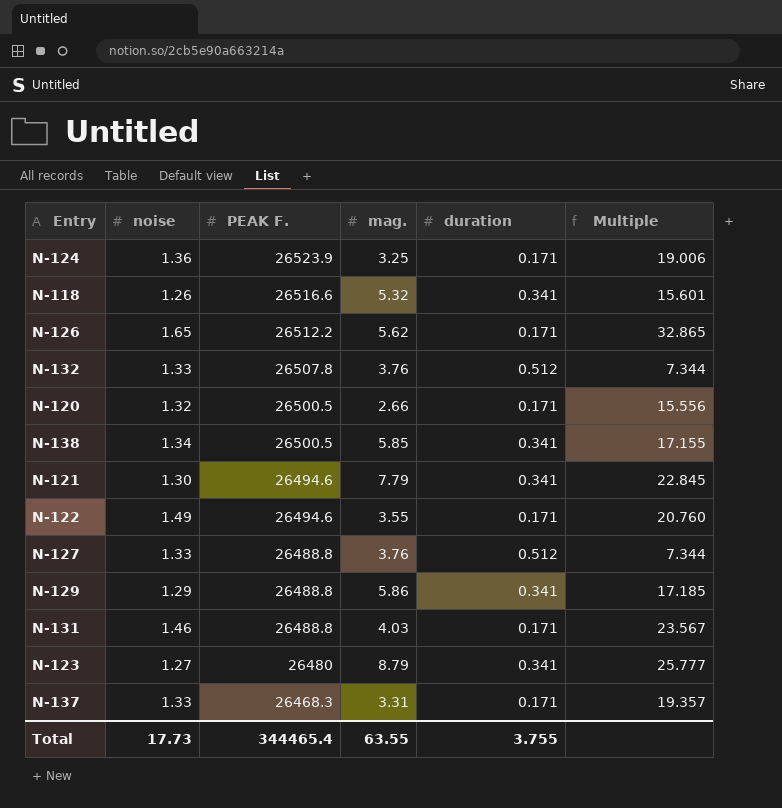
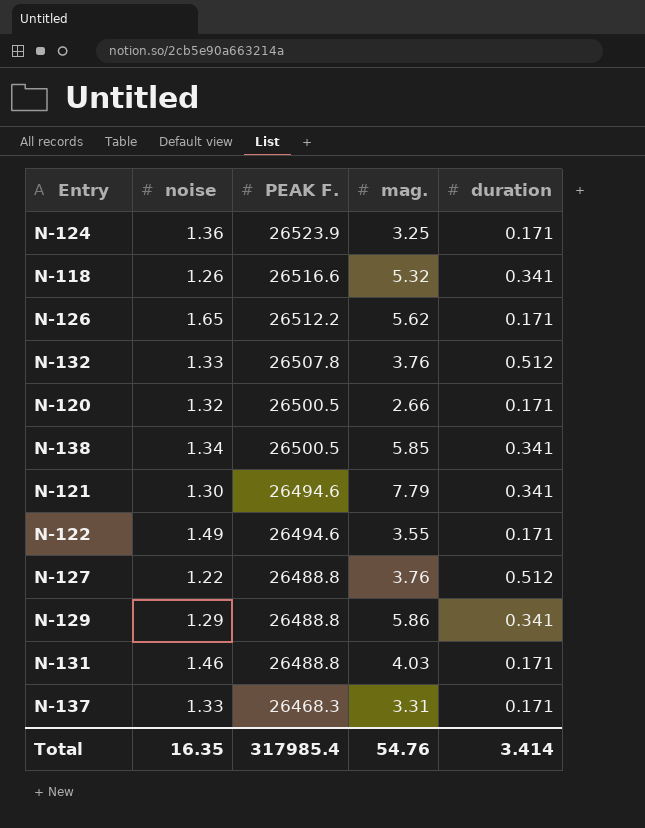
column Multiple | formula: [mag.] / [duration] -> none
row N-123: 1.27 | 26480 | 8.79 | 0.341 | 25.777 -> none
N-127 | noise: 1.33 -> 1.22
Total | noise: 17.73 -> 16.35
Total | PEAK F.: 344465.4 -> 317985.4
Total | mag.: 63.55 -> 54.76
Total | duration: 3.755 -> 3.414

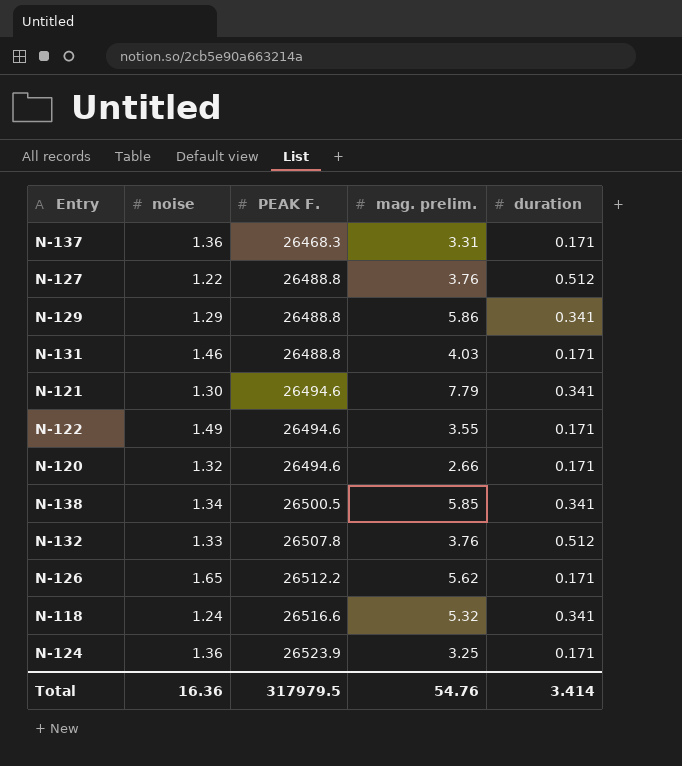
row order: PEAK F. descending -> PEAK F. ascending
column name: mag. -> mag. prelim.
N-137 | noise: 1.33 -> 1.36
N-120 | PEAK F.: 26500.5 -> 26494.6
N-118 | noise: 1.26 -> 1.24
Total | noise: 16.35 -> 16.36
Total | PEAK F.: 317985.4 -> 317979.5

